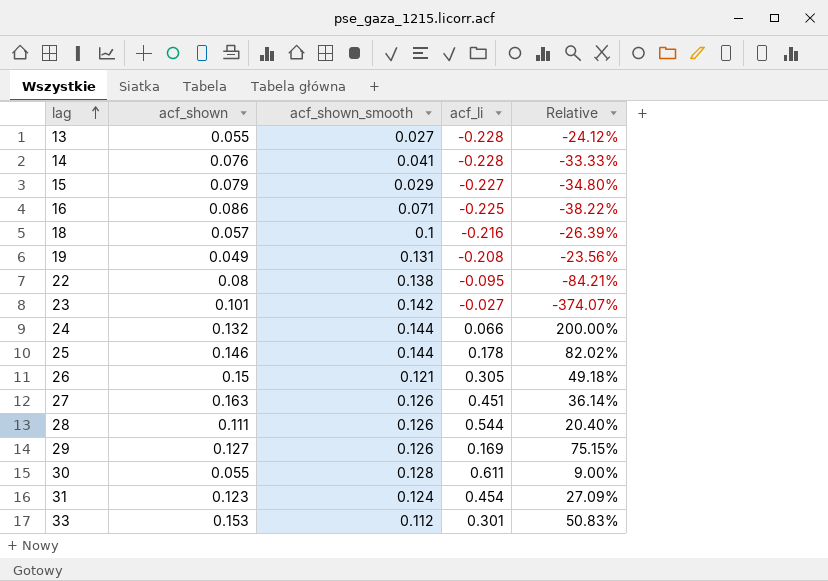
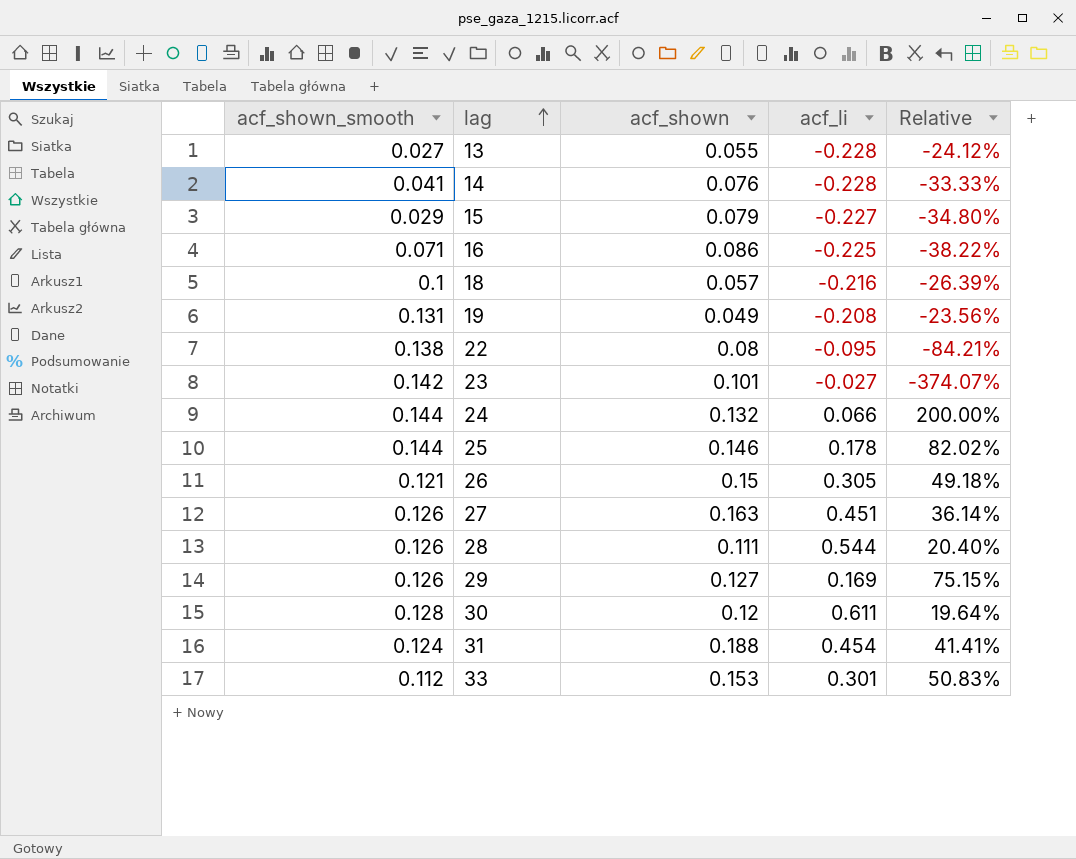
column acf_shown_smooth | position: 3 -> 1
30 | acf_shown: 0.055 -> 0.12
30 | Relative: 9.00% -> 19.64%
31 | acf_shown: 0.123 -> 0.188
31 | Relative: 27.09% -> 41.41%

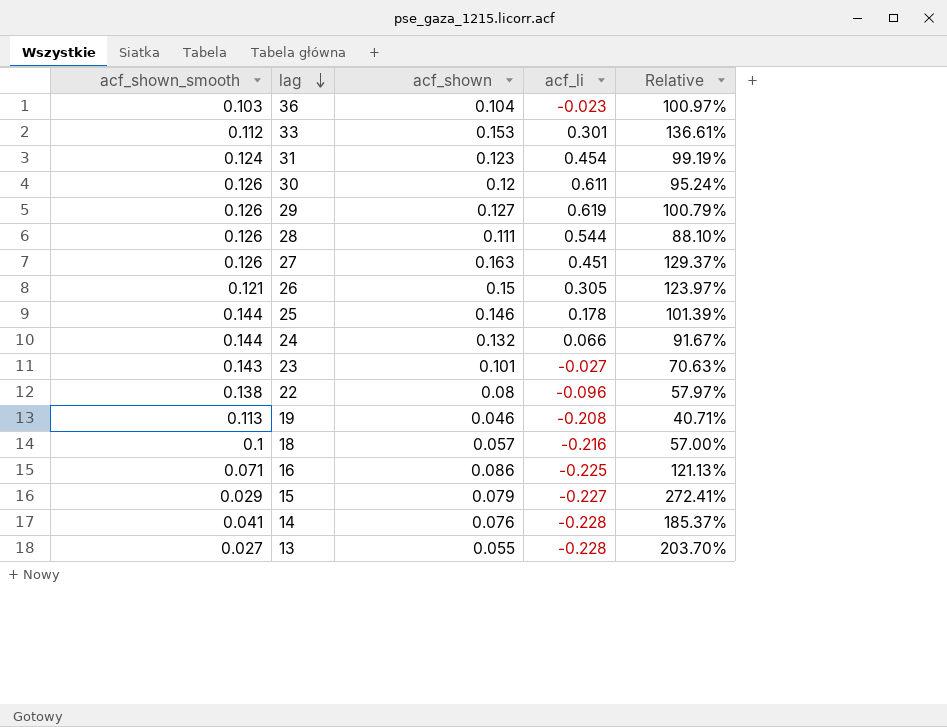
row order: lag ascending -> lag descending
column Relative | formula: [acf_shown] / [acf_li] -> [acf_shown] / [acf_shown_smooth]
row 36: none -> 0.103 | 0.104 | -0.023 | 100.97%
31 | acf_shown: 0.188 -> 0.123
30 | acf_shown_smooth: 0.128 -> 0.126
29 | acf_li: 0.169 -> 0.619
23 | acf_shown_smooth: 0.142 -> 0.143
22 | acf_li: -0.095 -> -0.096
19 | acf_shown_smooth: 0.131 -> 0.113
19 | acf_shown: 0.049 -> 0.046

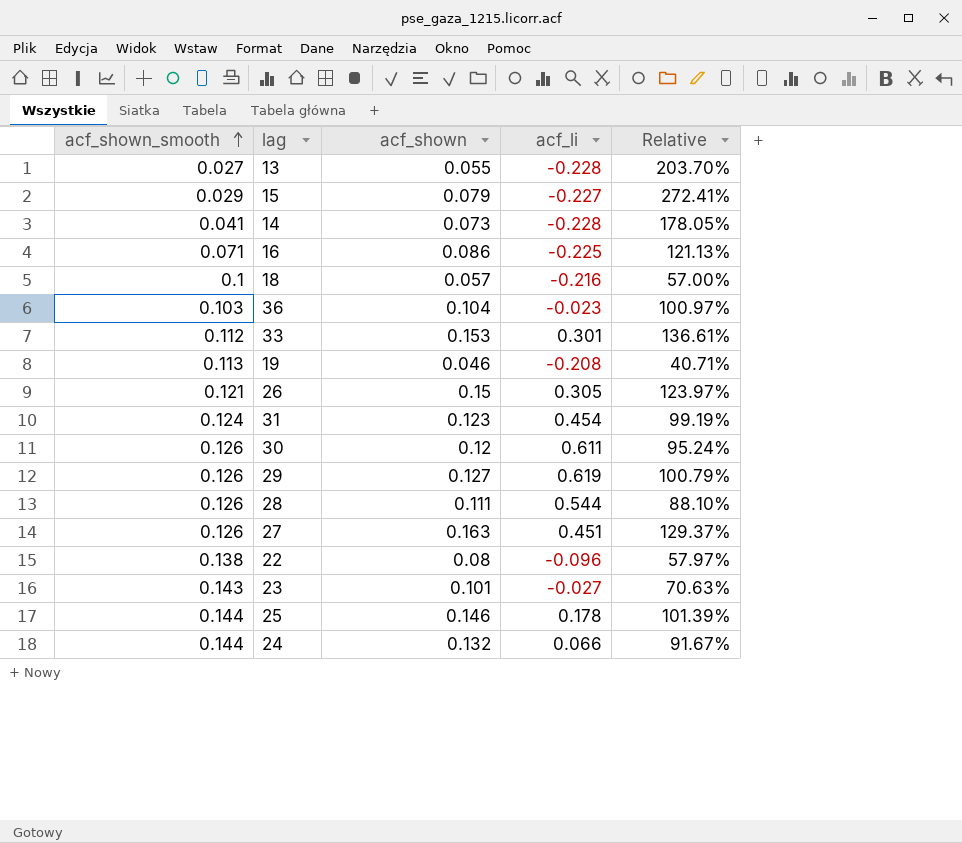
row order: lag descending -> acf_shown_smooth ascending
14 | acf_shown: 0.076 -> 0.073
14 | Relative: 185.37% -> 178.05%

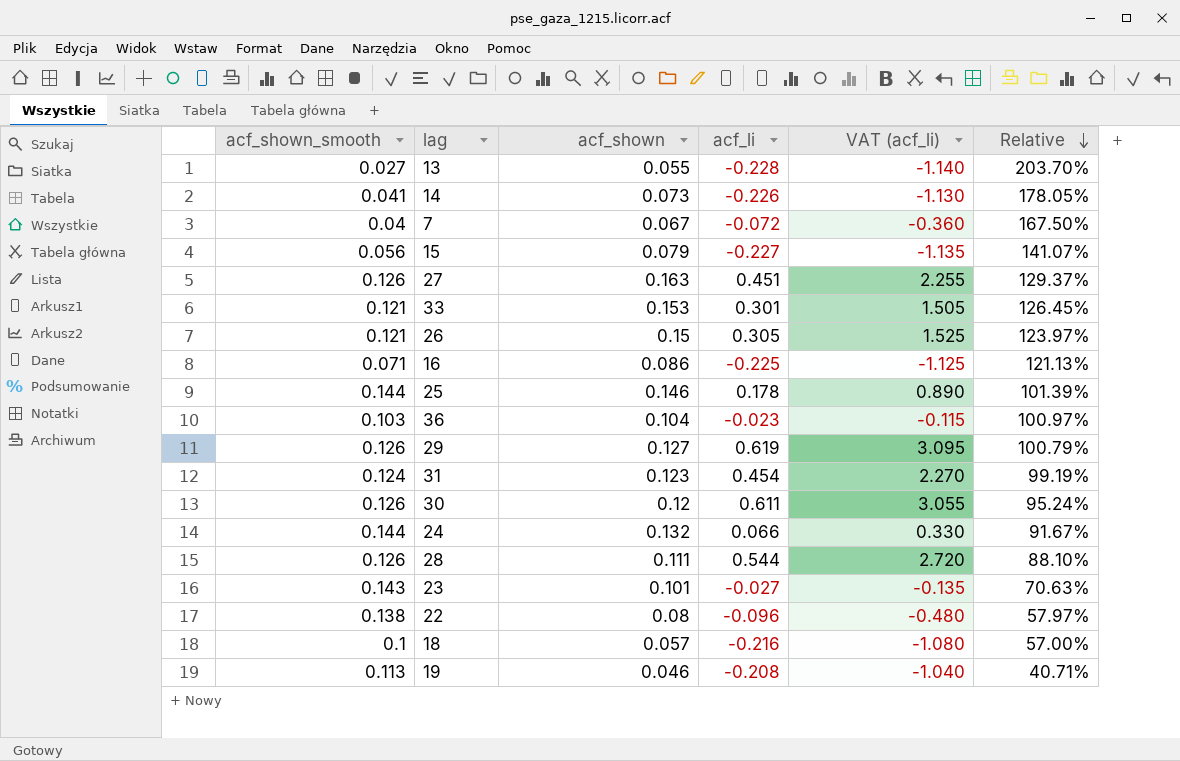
row order: acf_shown_smooth ascending -> Relative descending
column VAT (acf_li) | formula: none -> [acf_li] * 5
14 | acf_li: -0.228 -> -0.226
row 7: none -> 0.04 | 0.067 | -0.072 | -0.360 | 167.50%
15 | acf_shown_smooth: 0.029 -> 0.056
15 | Relative: 272.41% -> 141.07%
33 | acf_shown_smooth: 0.112 -> 0.121
33 | Relative: 136.61% -> 126.45%

